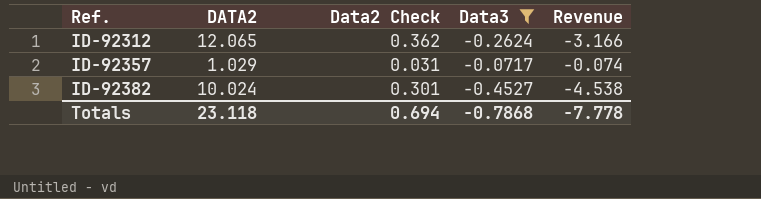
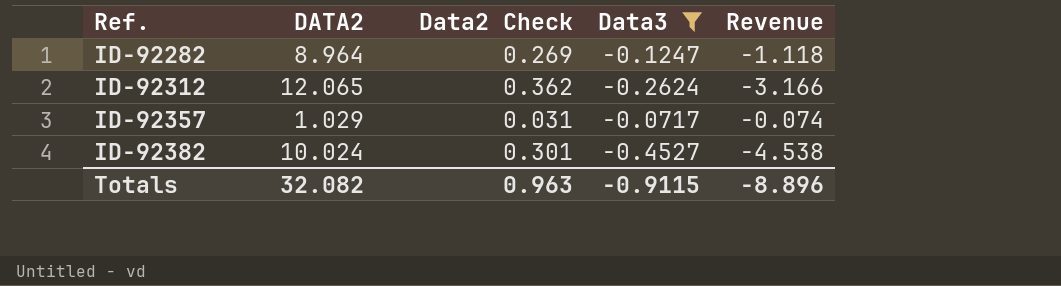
row ID-92282: none -> 8.964 | 0.269 | -0.1247 | -1.118
Totals | DATA2: 23.118 -> 32.082
Totals | Data2 Check: 0.694 -> 0.963
Totals | Data3: -0.7868 -> -0.9115
Totals | Revenue: -7.778 -> -8.896

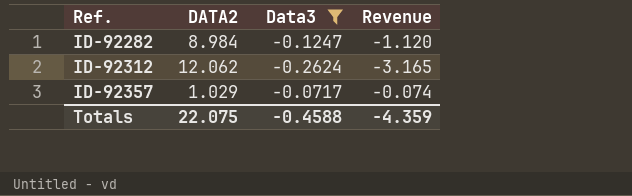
column Data2 Check | formula: [DATA2] * 0.03 -> none
row ID-92382: 10.024 | 0.301 | -0.4527 | -4.538 -> none
ID-92282 | DATA2: 8.964 -> 8.984
ID-92282 | Revenue: -1.118 -> -1.120
ID-92312 | DATA2: 12.065 -> 12.062
ID-92312 | Revenue: -3.166 -> -3.165
Totals | DATA2: 32.082 -> 22.075
Totals | Data3: -0.9115 -> -0.4588
Totals | Revenue: -8.896 -> -4.359

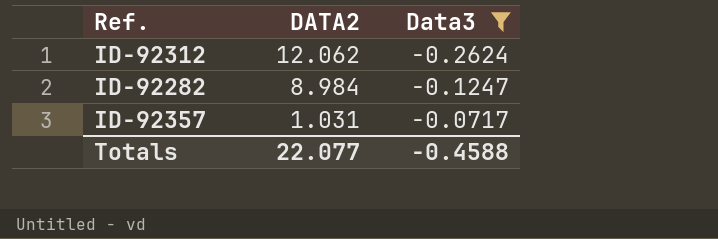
row order: Ref. ascending -> DATA2 descending
column Revenue | formula: [DATA2] * [Data3] -> none
ID-92357 | DATA2: 1.029 -> 1.031
Totals | DATA2: 22.075 -> 22.077

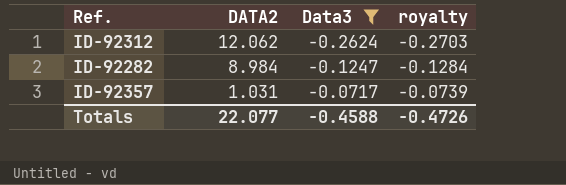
column royalty | formula: none -> [Data3] * 1.03

